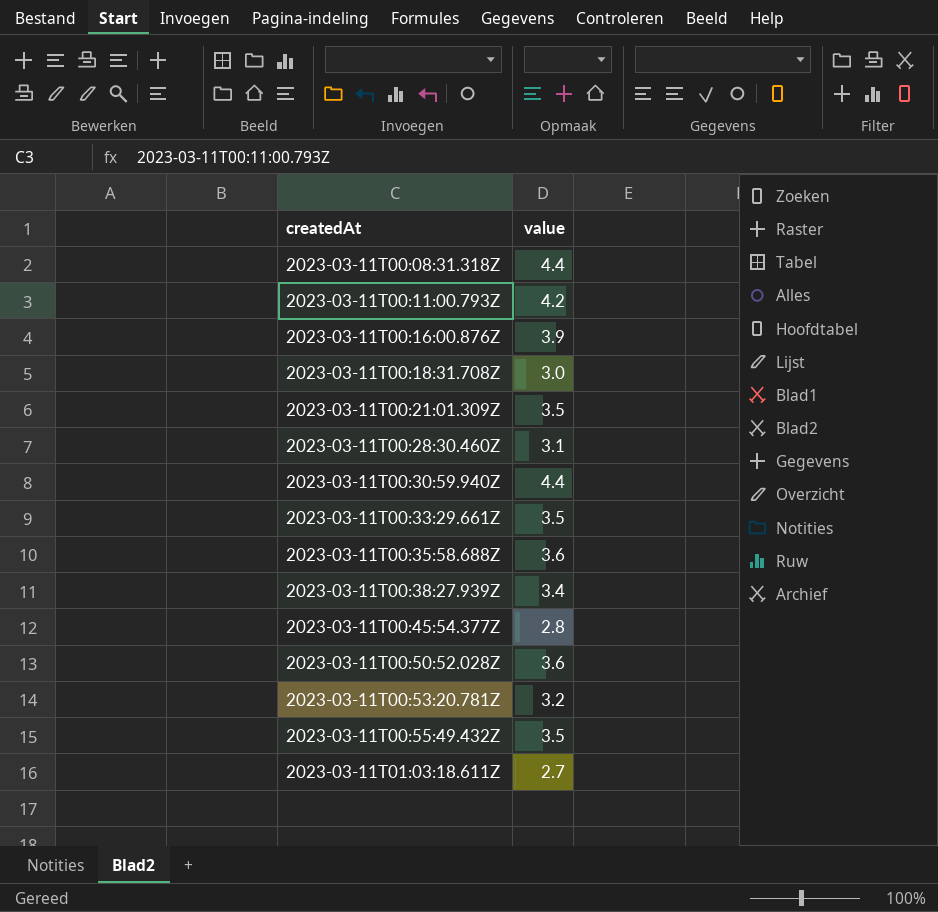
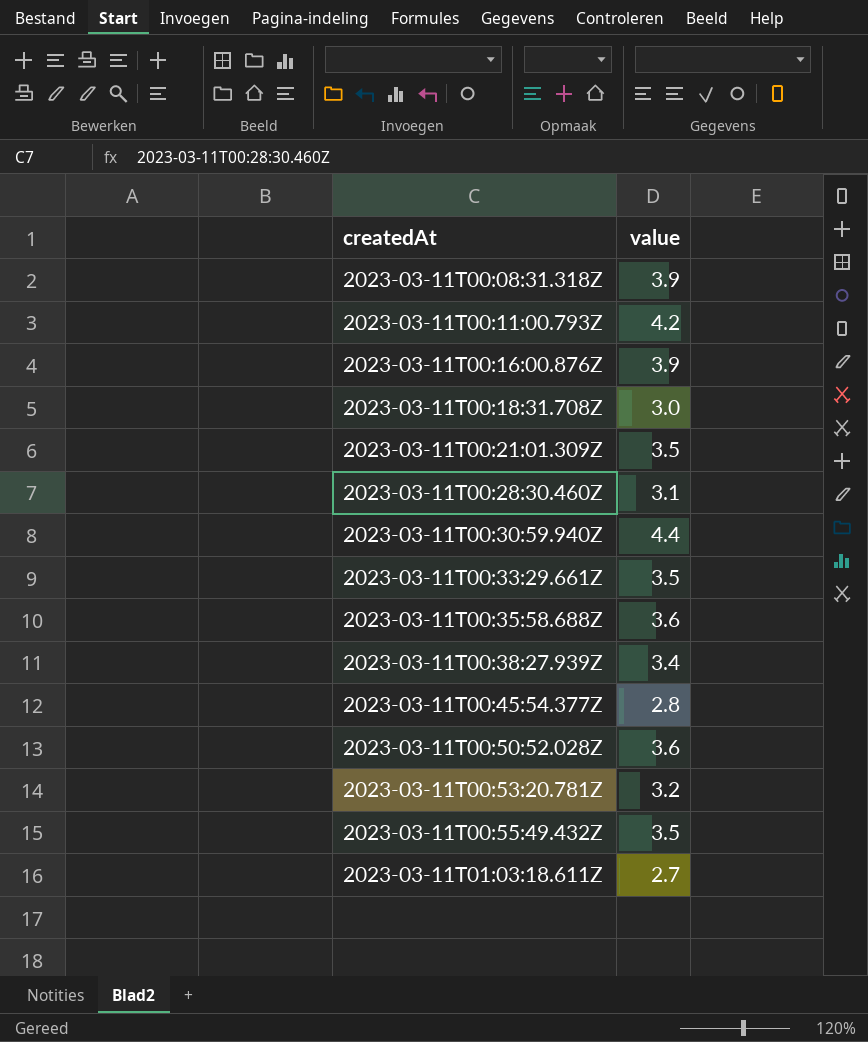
2023-03-11T00:08:31.318Z | value: 4.4 -> 3.9

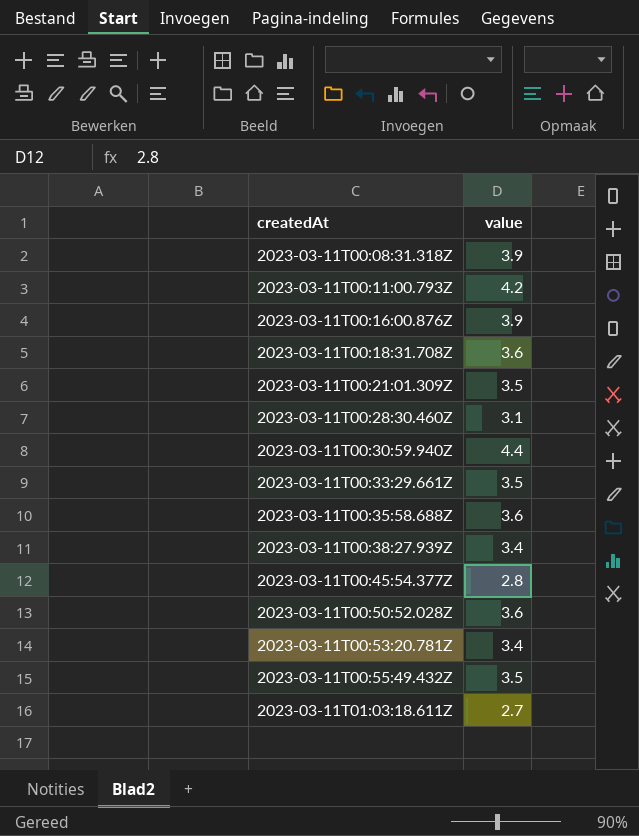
2023-03-11T00:18:31.708Z | value: 3.0 -> 3.6
2023-03-11T00:53:20.781Z | value: 3.2 -> 3.4

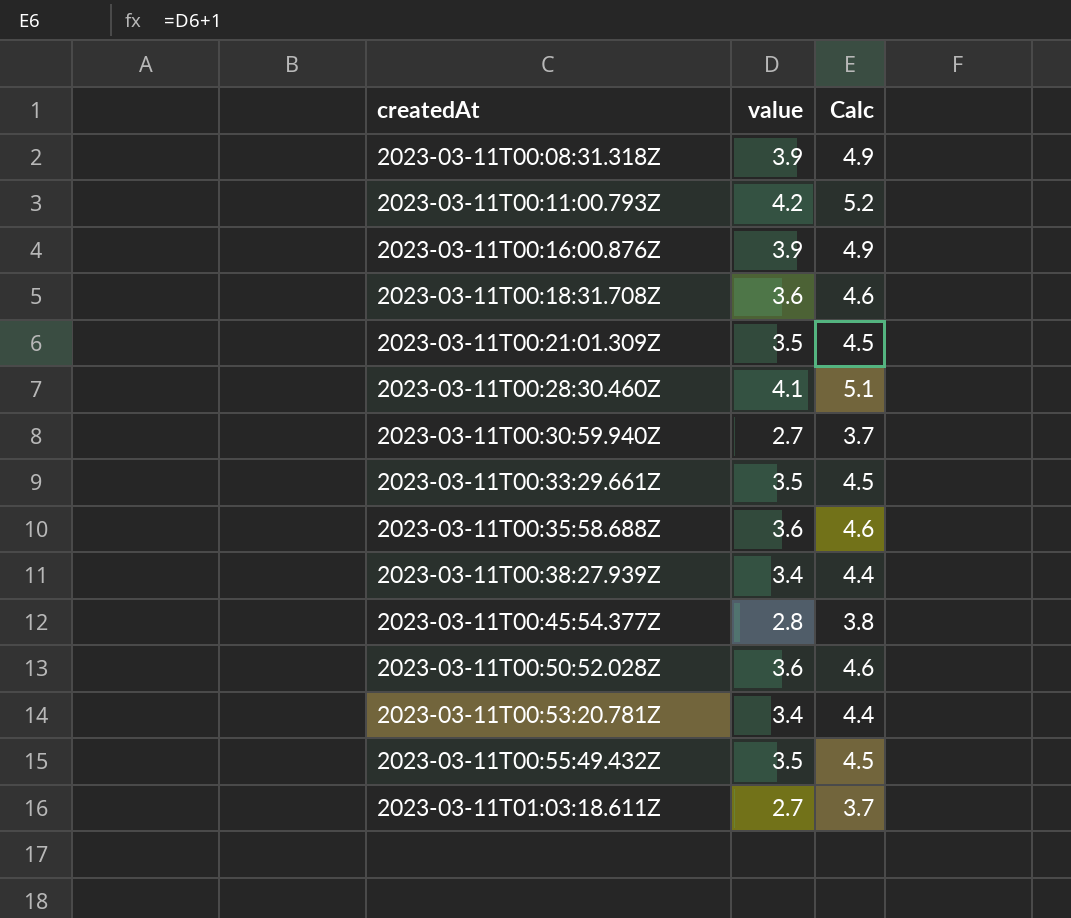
column Calc | formula: none -> [value] + 1
2023-03-11T00:28:30.460Z | value: 3.1 -> 4.1
2023-03-11T00:30:59.940Z | value: 4.4 -> 2.7

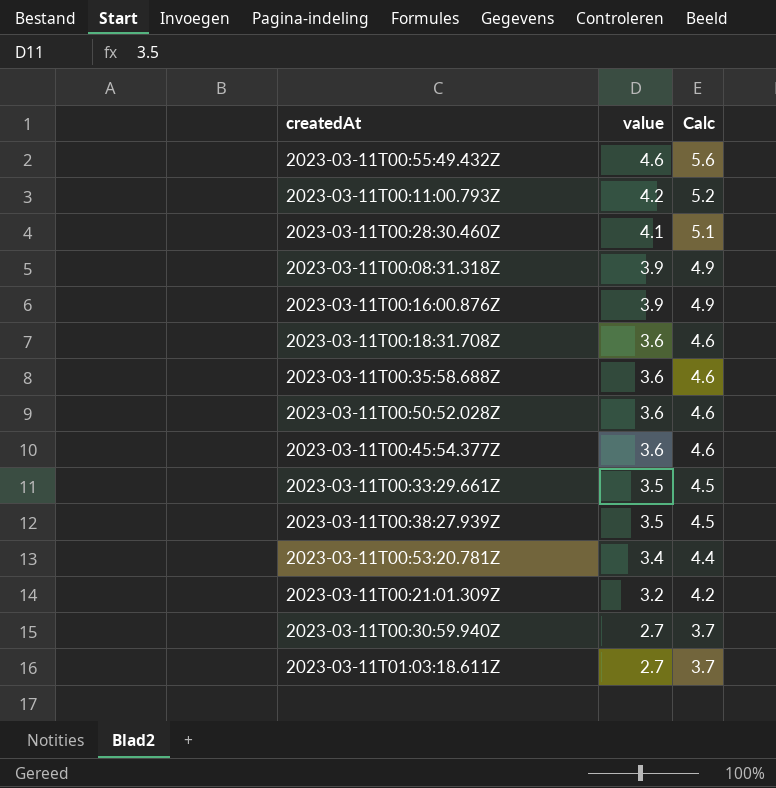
row order: createdAt ascending -> value descending
2023-03-11T00:55:49.432Z | value: 3.5 -> 4.6
2023-03-11T00:55:49.432Z | Calc: 4.5 -> 5.6
2023-03-11T00:45:54.377Z | value: 2.8 -> 3.6
2023-03-11T00:45:54.377Z | Calc: 3.8 -> 4.6
2023-03-11T00:38:27.939Z | value: 3.4 -> 3.5
2023-03-11T00:38:27.939Z | Calc: 4.4 -> 4.5
2023-03-11T00:21:01.309Z | value: 3.5 -> 3.2
2023-03-11T00:21:01.309Z | Calc: 4.5 -> 4.2

